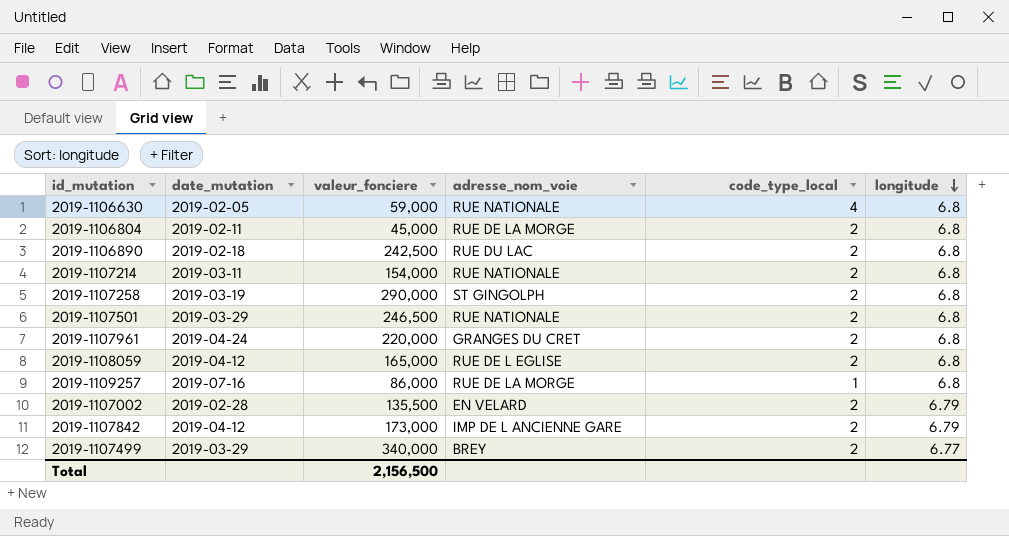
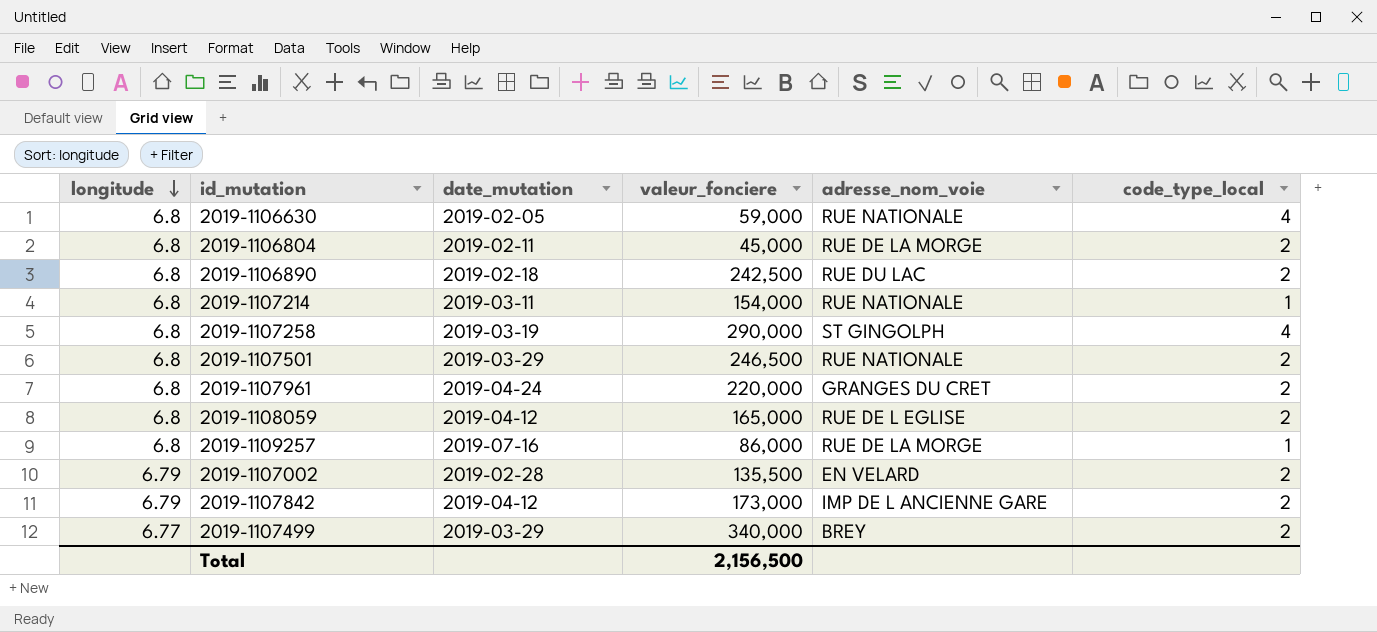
column longitude | position: 6 -> 1
2019-1107214 | code_type_local: 2 -> 1
2019-1107258 | code_type_local: 2 -> 4

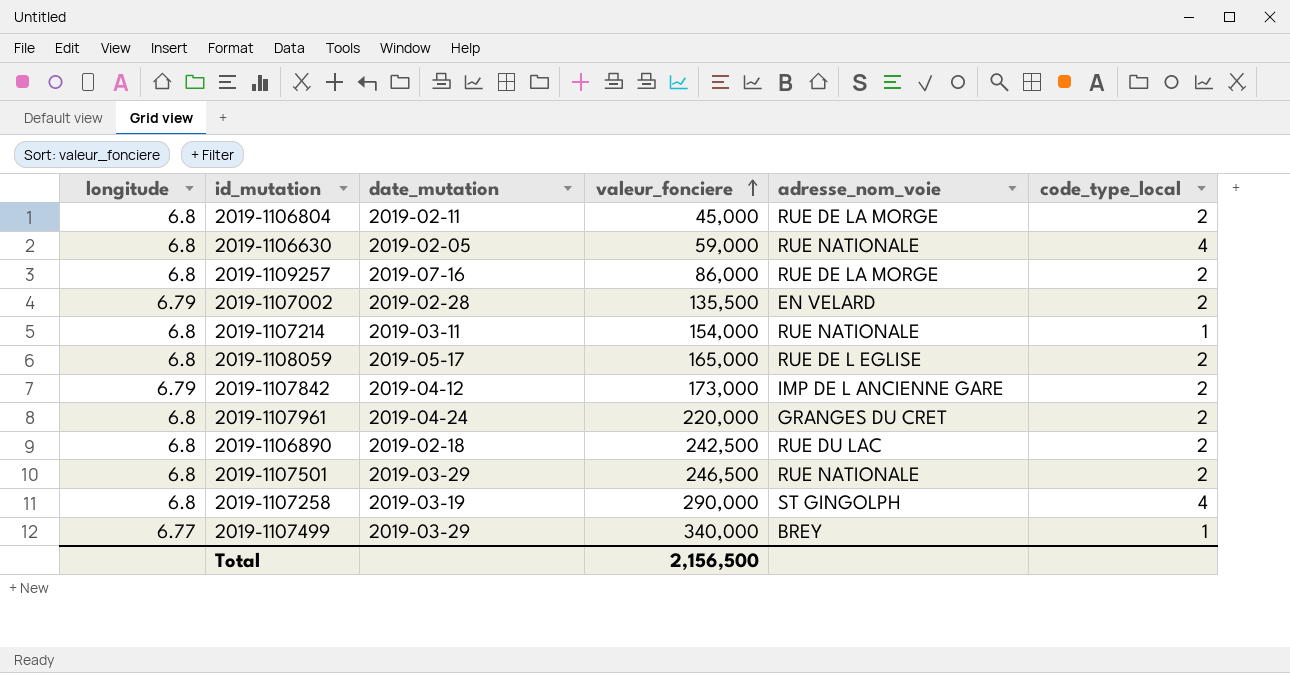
row order: longitude descending -> valeur_fonciere ascending
2019-1109257 | code_type_local: 1 -> 2
2019-1108059 | date_mutation: 2019-04-12 -> 2019-05-17
2019-1107499 | code_type_local: 2 -> 1

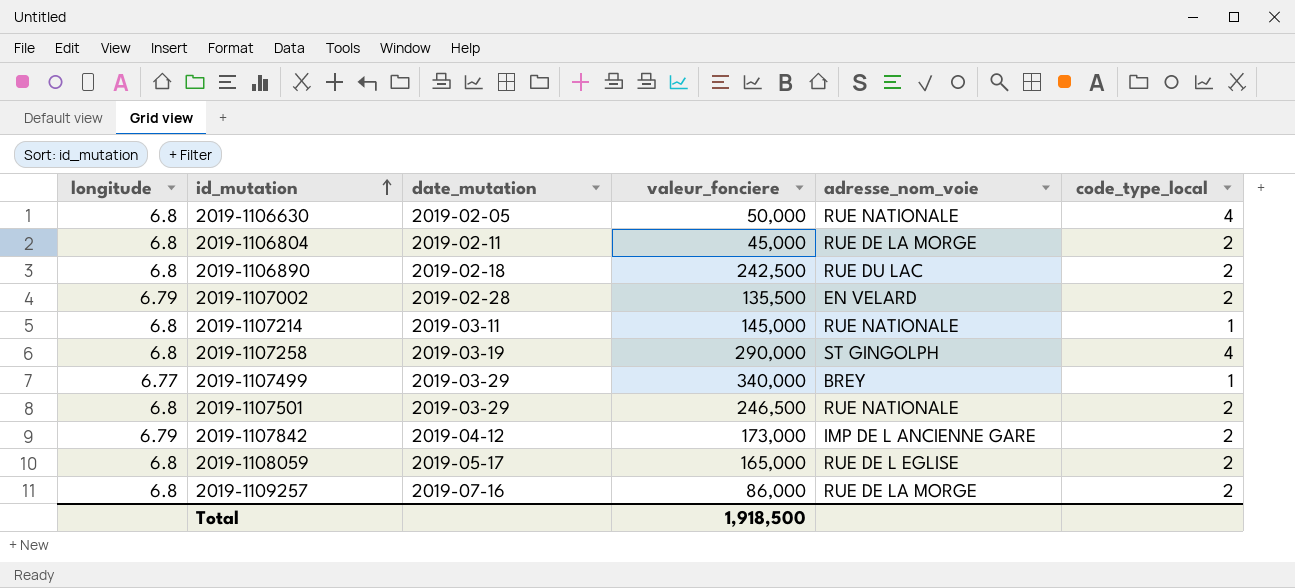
row order: valeur_fonciere ascending -> id_mutation ascending
row 2019-1107961: 6.8 | 2019-04-24 | 220,000 | GRANGES DU CRET | 2 -> none
2019-1106630 | valeur_fonciere: 59,000 -> 50,000
2019-1107214 | valeur_fonciere: 154,000 -> 145,000
Total | valeur_fonciere: 2,156,500 -> 1,918,500

